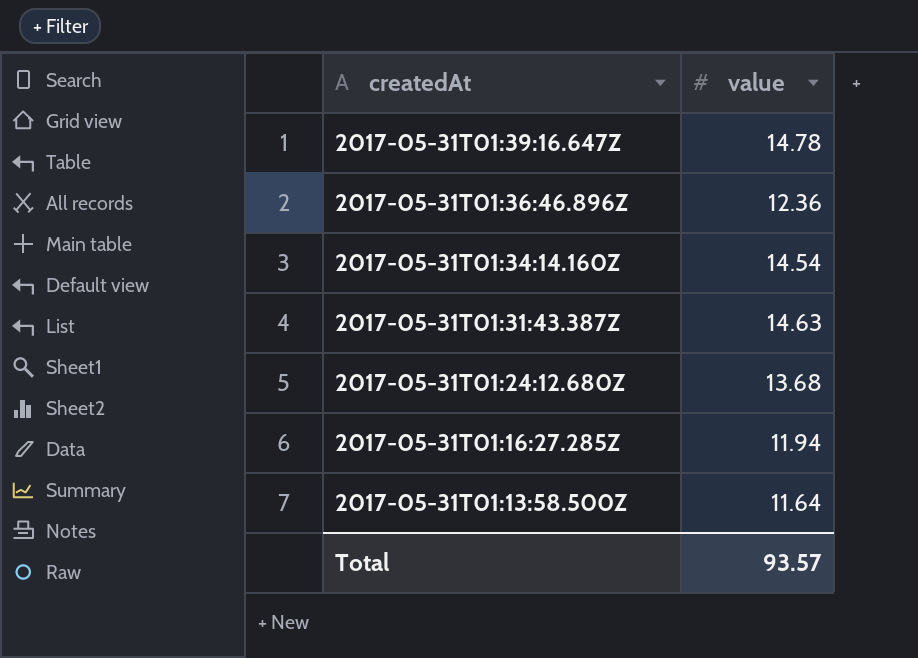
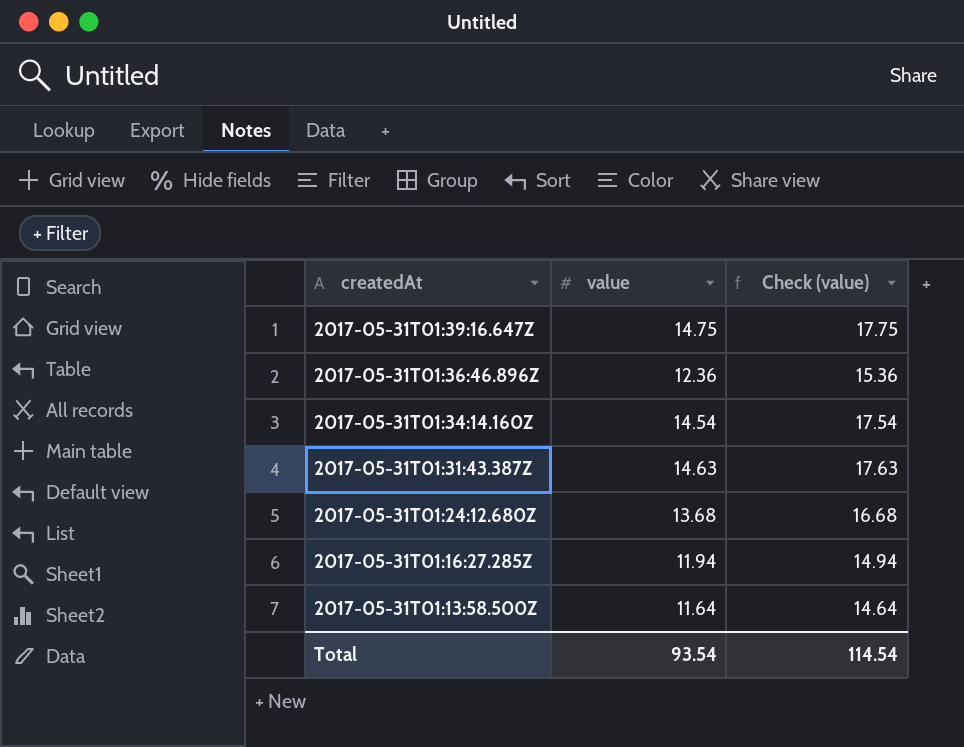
column Check (value) | formula: none -> [value] + 3
2017-05-31T01:39:16.647Z | value: 14.78 -> 14.75
Total | value: 93.57 -> 93.54

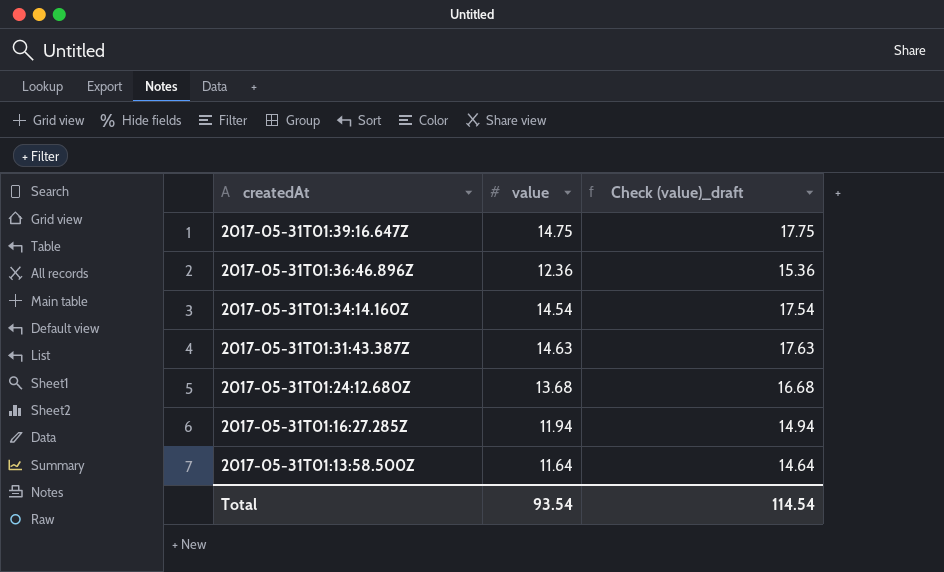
column name: Check (value) -> Check (value)_draft

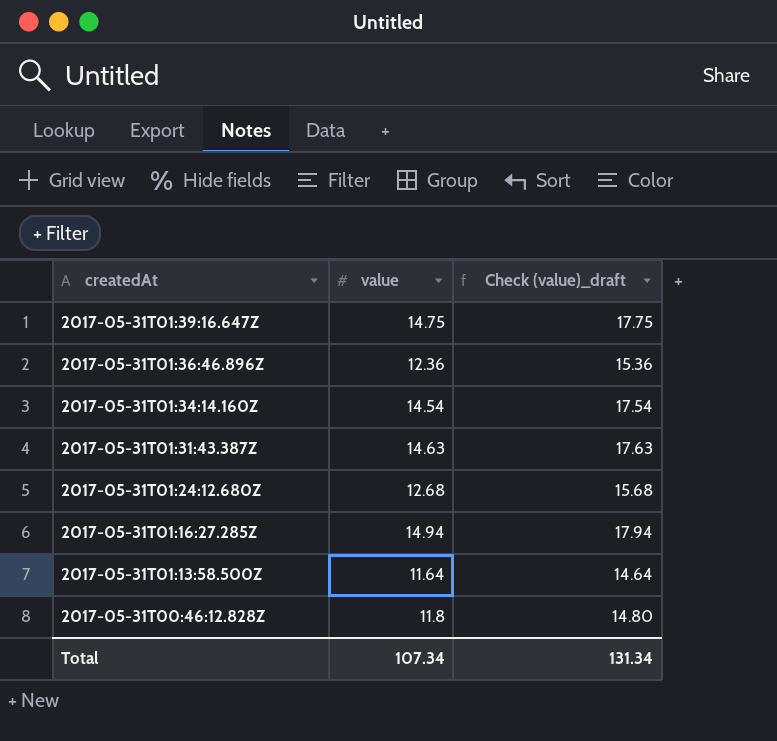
2017-05-31T01:24:12.680Z | value: 13.68 -> 12.68
2017-05-31T01:24:12.680Z | Check (value)_draft: 16.68 -> 15.68
2017-05-31T01:16:27.285Z | value: 11.94 -> 14.94
2017-05-31T01:16:27.285Z | Check (value)_draft: 14.94 -> 17.94
row 2017-05-31T00:46:12.828Z: none -> 11.8 | 14.80
Total | value: 93.54 -> 107.34
Total | Check (value)_draft: 114.54 -> 131.34

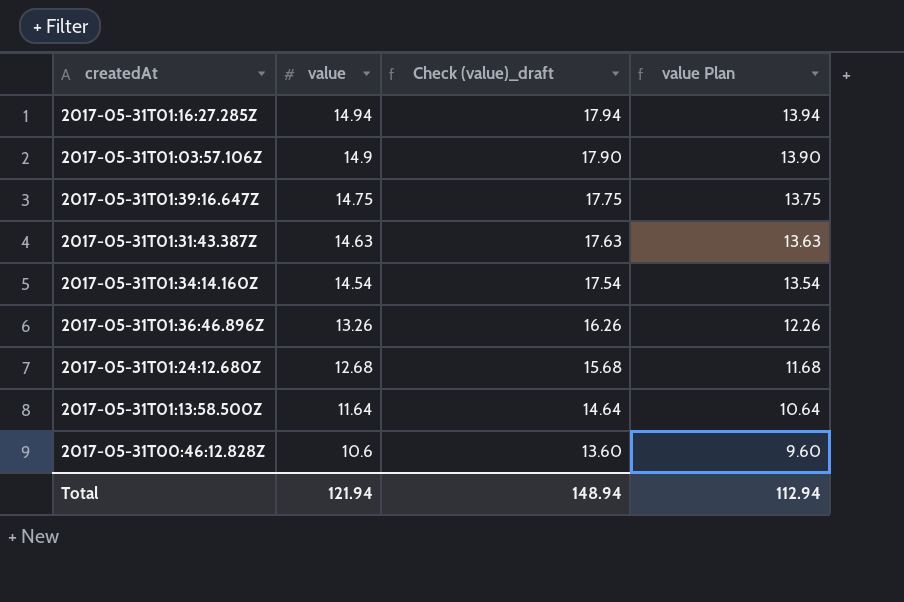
row order: createdAt descending -> value descending
column value Plan | formula: none -> [value] - 1
row 2017-05-31T01:03:57.106Z: none -> 14.9 | 17.90 | 13.90
2017-05-31T01:36:46.896Z | value: 12.36 -> 13.26
2017-05-31T01:36:46.896Z | Check (value)_draft: 15.36 -> 16.26
2017-05-31T00:46:12.828Z | value: 11.8 -> 10.6
2017-05-31T00:46:12.828Z | Check (value)_draft: 14.80 -> 13.60
Total | value: 107.34 -> 121.94
Total | Check (value)_draft: 131.34 -> 148.94

